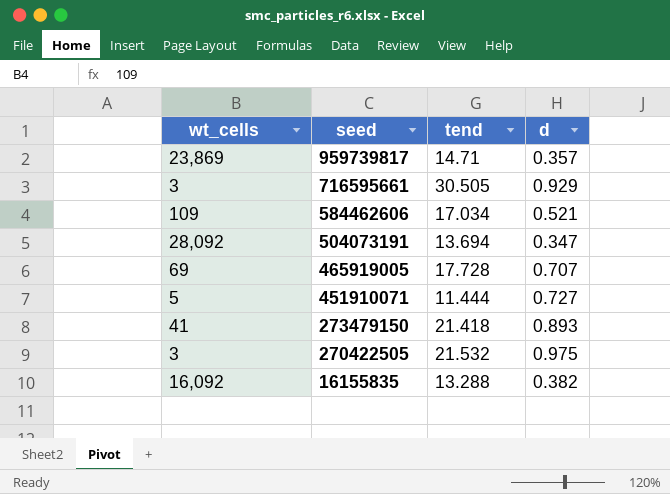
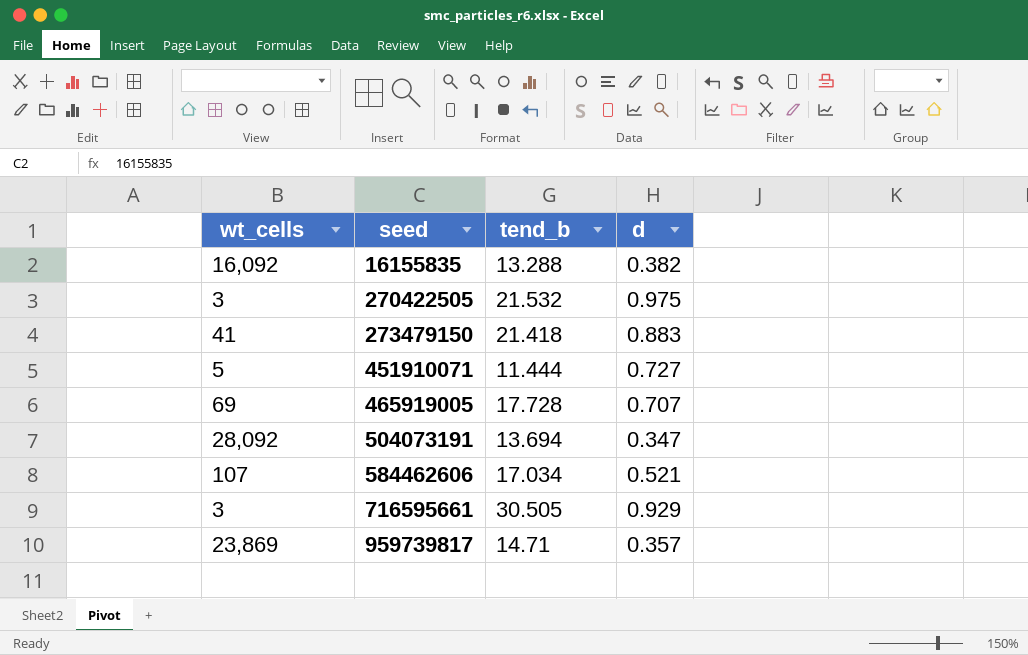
row order: seed descending -> seed ascending
column name: tend -> tend_b
273479150 | d: 0.893 -> 0.883
584462606 | wt_cells: 109 -> 107

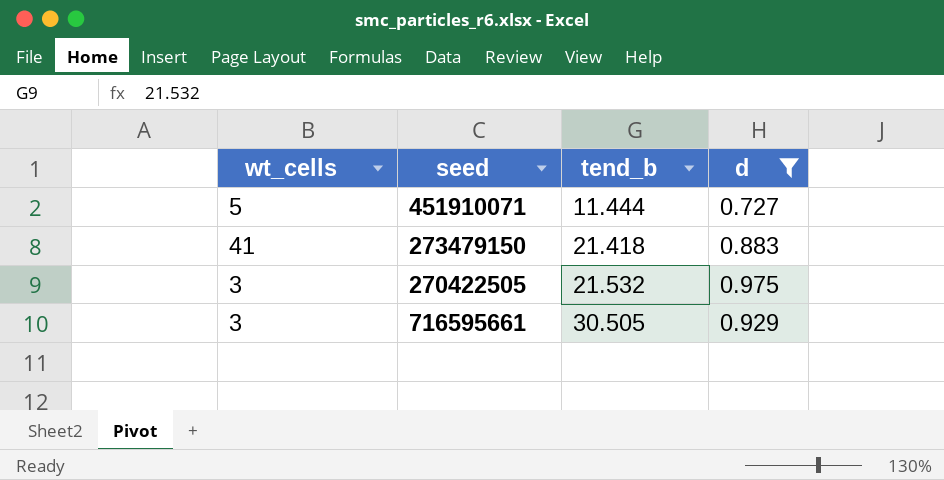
filter: none -> d >= 0.727
row order: seed ascending -> tend_b ascending

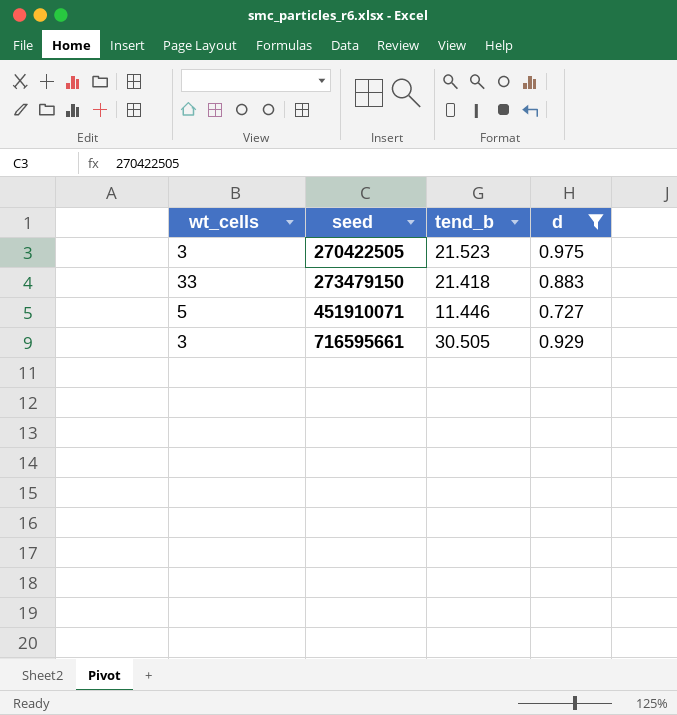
row order: tend_b ascending -> seed ascending
270422505 | tend_b: 21.532 -> 21.523
273479150 | wt_cells: 41 -> 33
451910071 | tend_b: 11.444 -> 11.446

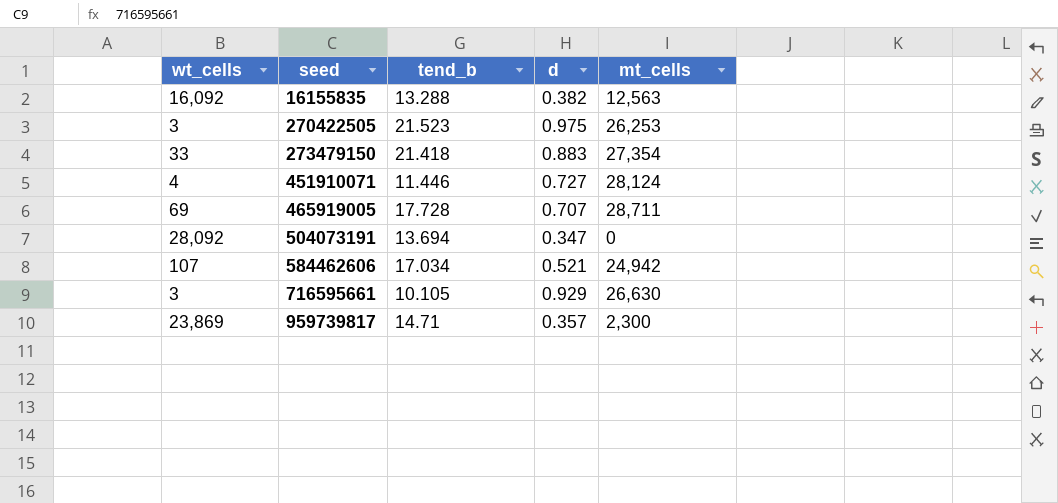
filter: d >= 0.727 -> none
column mt_cells | position: none -> 5
451910071 | wt_cells: 5 -> 4
716595661 | tend_b: 30.505 -> 10.105

